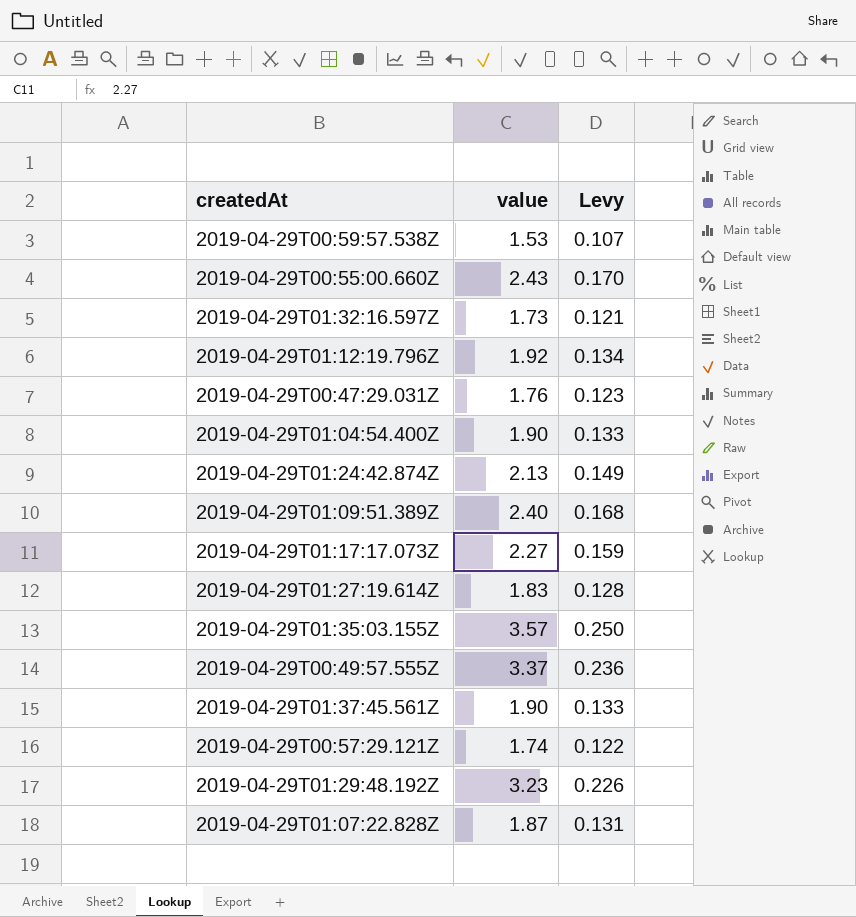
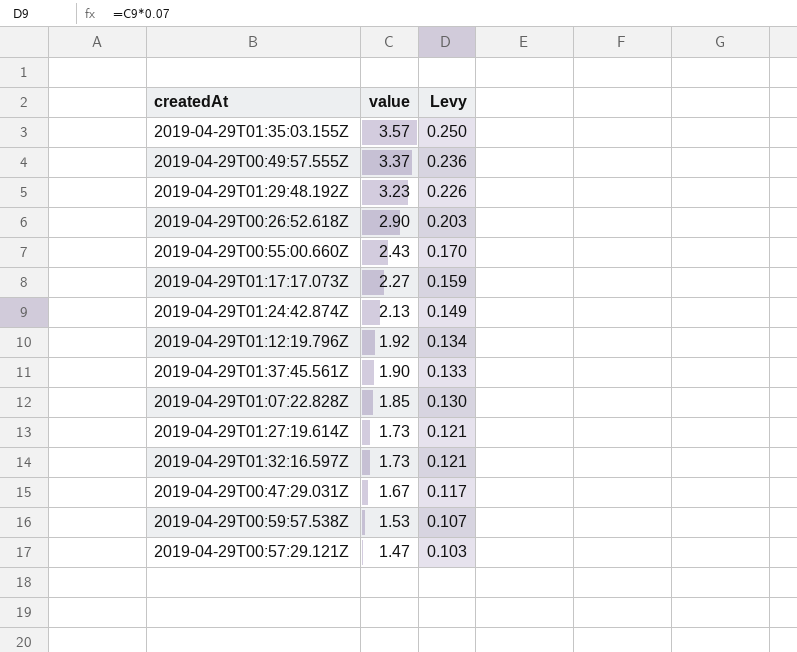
row order: none -> value descending
row 2019-04-29T01:04:54.400Z: 1.90 | 0.133 -> none
row 2019-04-29T01:09:51.389Z: 2.40 | 0.168 -> none
row 2019-04-29T00:26:52.618Z: none -> 2.90 | 0.203
2019-04-29T01:07:22.828Z | value: 1.87 -> 1.85
2019-04-29T01:07:22.828Z | Levy: 0.131 -> 0.130
2019-04-29T01:27:19.614Z | value: 1.83 -> 1.73
2019-04-29T01:27:19.614Z | Levy: 0.128 -> 0.121
2019-04-29T00:47:29.031Z | value: 1.76 -> 1.67
2019-04-29T00:47:29.031Z | Levy: 0.123 -> 0.117
2019-04-29T00:57:29.121Z | value: 1.74 -> 1.47
2019-04-29T00:57:29.121Z | Levy: 0.122 -> 0.103

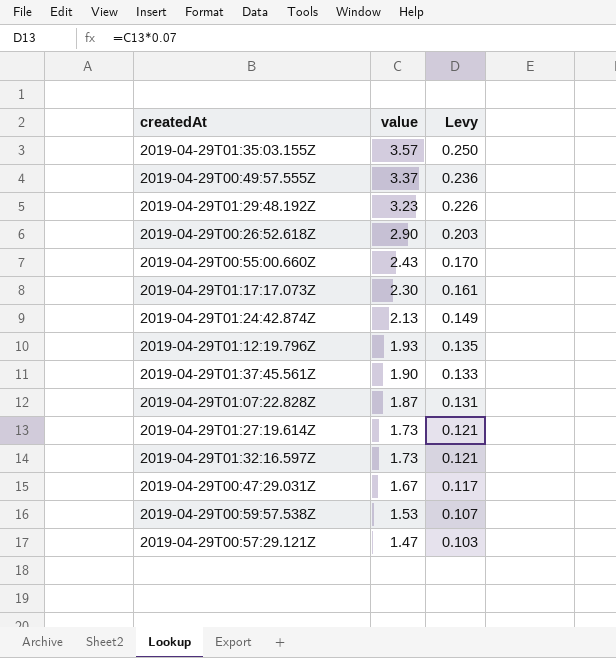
2019-04-29T01:17:17.073Z | value: 2.27 -> 2.30
2019-04-29T01:17:17.073Z | Levy: 0.159 -> 0.161
2019-04-29T01:12:19.796Z | value: 1.92 -> 1.93
2019-04-29T01:12:19.796Z | Levy: 0.134 -> 0.135
2019-04-29T01:07:22.828Z | value: 1.85 -> 1.87
2019-04-29T01:07:22.828Z | Levy: 0.130 -> 0.131

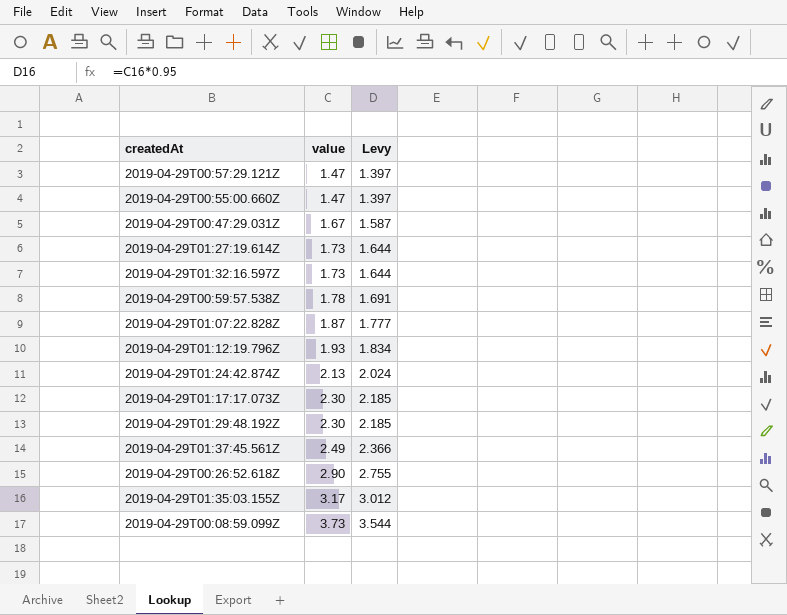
row order: value descending -> value ascending
column Levy | formula: [value] * 0.07 -> [value] * 0.95
row 2019-04-29T00:49:57.555Z: 3.37 | 0.236 -> none
2019-04-29T00:55:00.660Z | value: 2.43 -> 1.47
2019-04-29T00:59:57.538Z | value: 1.53 -> 1.78
2019-04-29T01:29:48.192Z | value: 3.23 -> 2.30
2019-04-29T01:37:45.561Z | value: 1.90 -> 2.49
2019-04-29T01:35:03.155Z | value: 3.57 -> 3.17
row 2019-04-29T00:08:59.099Z: none -> 3.73 | 3.544

